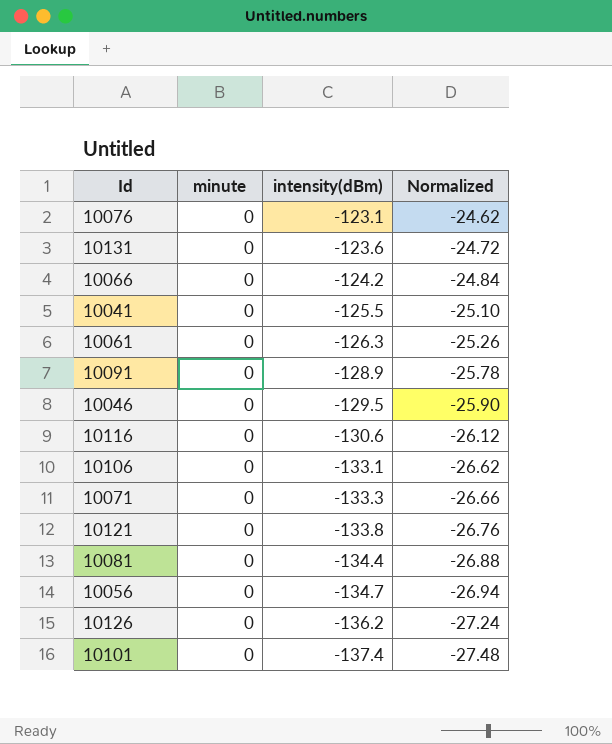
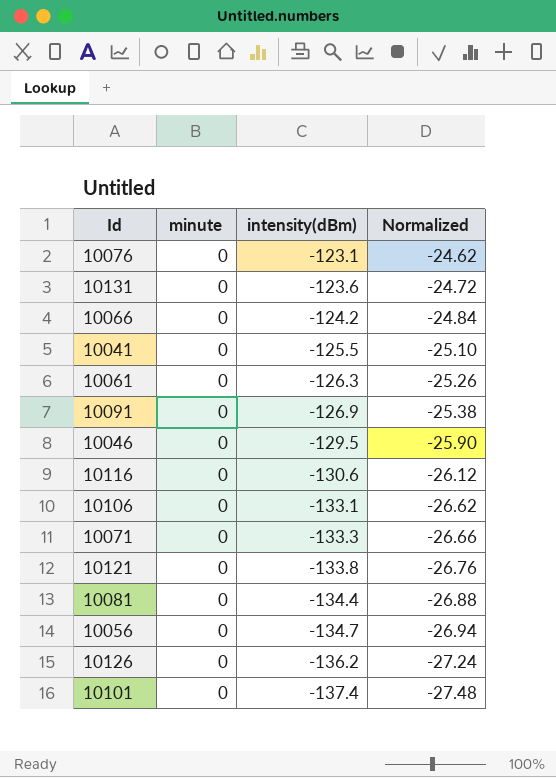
10091 | intensity(dBm): -128.9 -> -126.9
10091 | Normalized: -25.78 -> -25.38

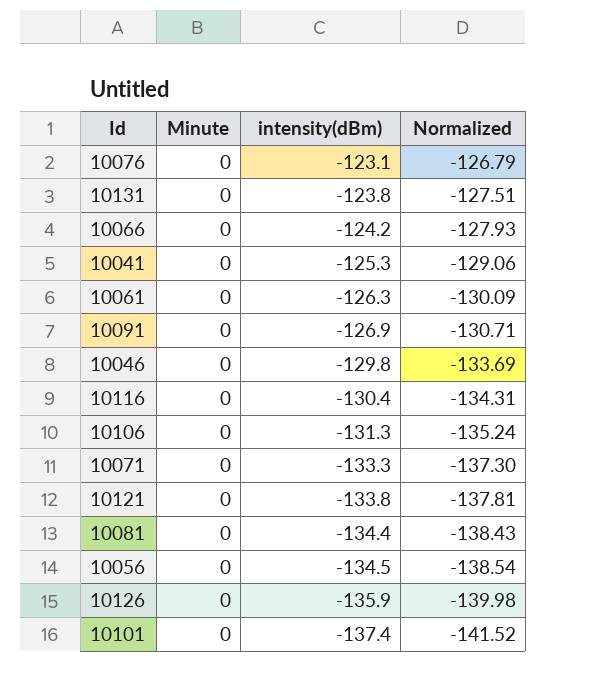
column name: minute -> Minute
column Normalized | formula: [intensity(dBm)] * 0.2 -> [intensity(dBm)] * 1.03
10131 | intensity(dBm): -123.6 -> -123.8
10041 | intensity(dBm): -125.5 -> -125.3
10046 | intensity(dBm): -129.5 -> -129.8
10116 | intensity(dBm): -130.6 -> -130.4
10106 | intensity(dBm): -133.1 -> -131.3
10056 | intensity(dBm): -134.7 -> -134.5
10126 | intensity(dBm): -136.2 -> -135.9

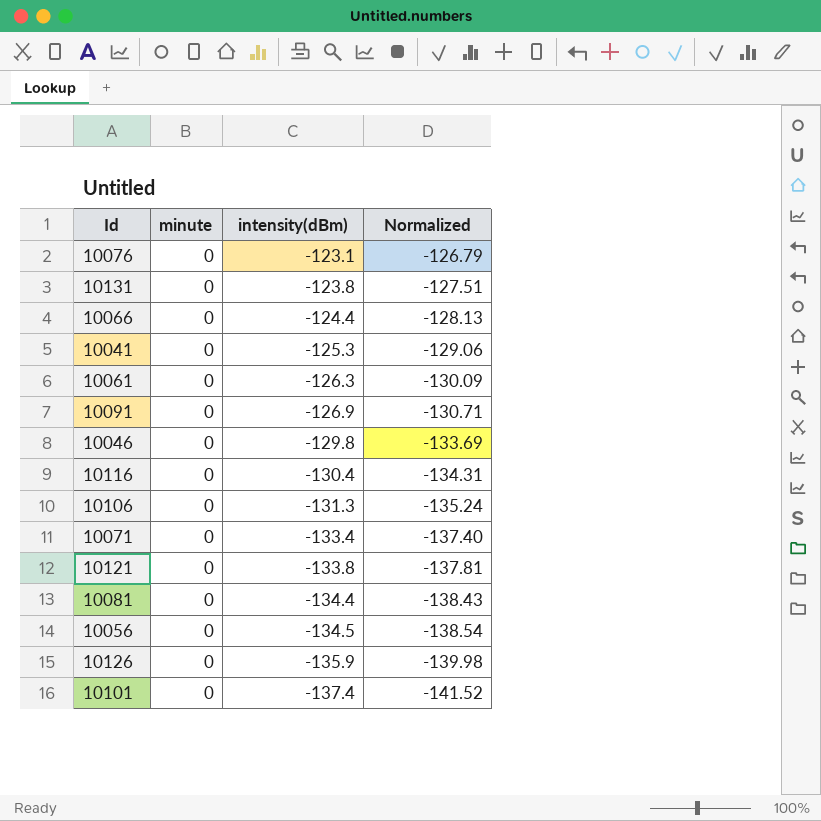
column name: Minute -> minute
10066 | intensity(dBm): -124.2 -> -124.4
10066 | Normalized: -127.93 -> -128.13
10071 | intensity(dBm): -133.3 -> -133.4
10071 | Normalized: -137.30 -> -137.40

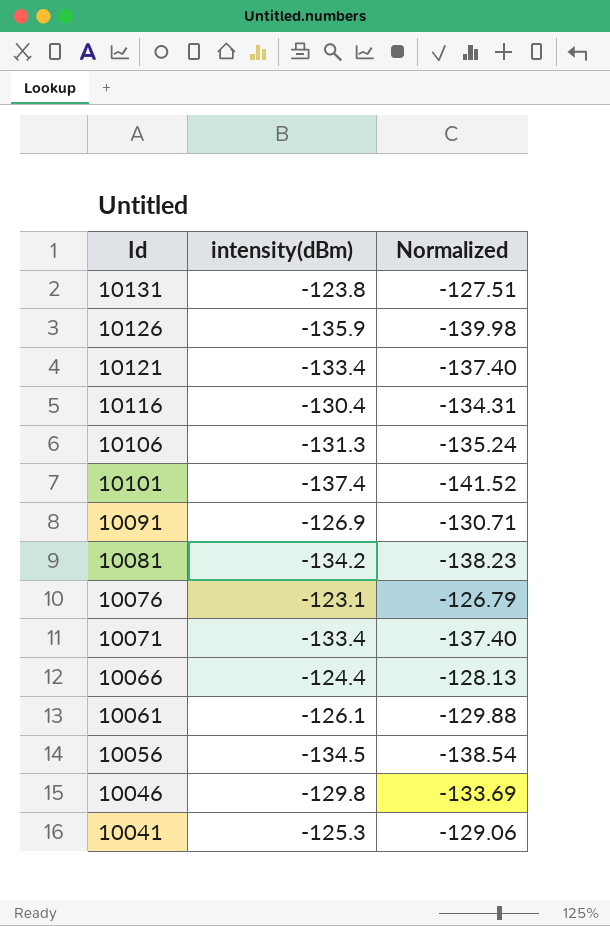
row order: intensity(dBm) descending -> Id descending
column minute | position: 2 -> none
10121 | intensity(dBm): -133.8 -> -133.4
10121 | Normalized: -137.81 -> -137.40
10081 | intensity(dBm): -134.4 -> -134.2
10081 | Normalized: -138.43 -> -138.23
10061 | intensity(dBm): -126.3 -> -126.1
10061 | Normalized: -130.09 -> -129.88

